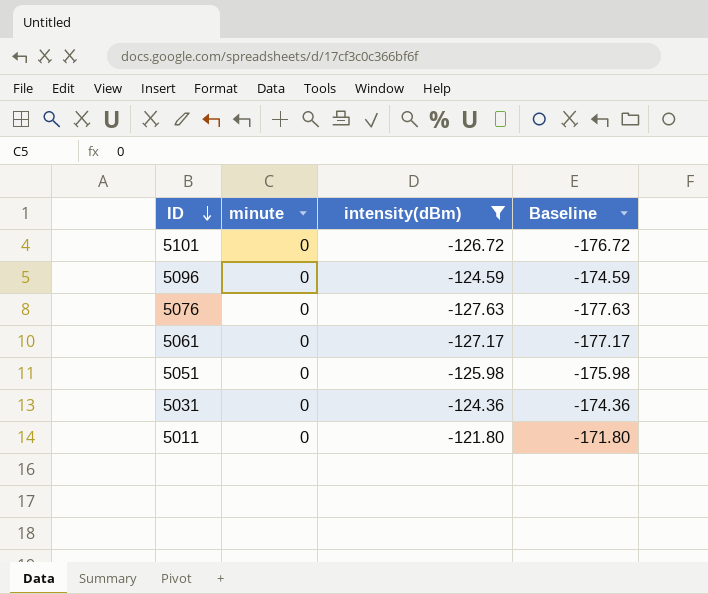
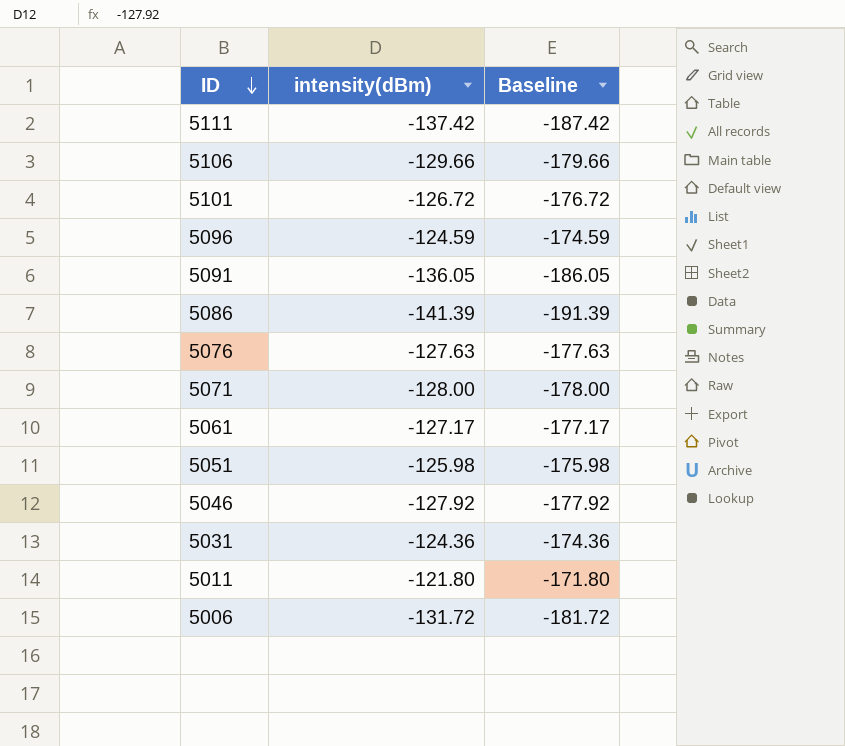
filter: intensity(dBm) >= -127.63 -> none
column minute | position: 2 -> none

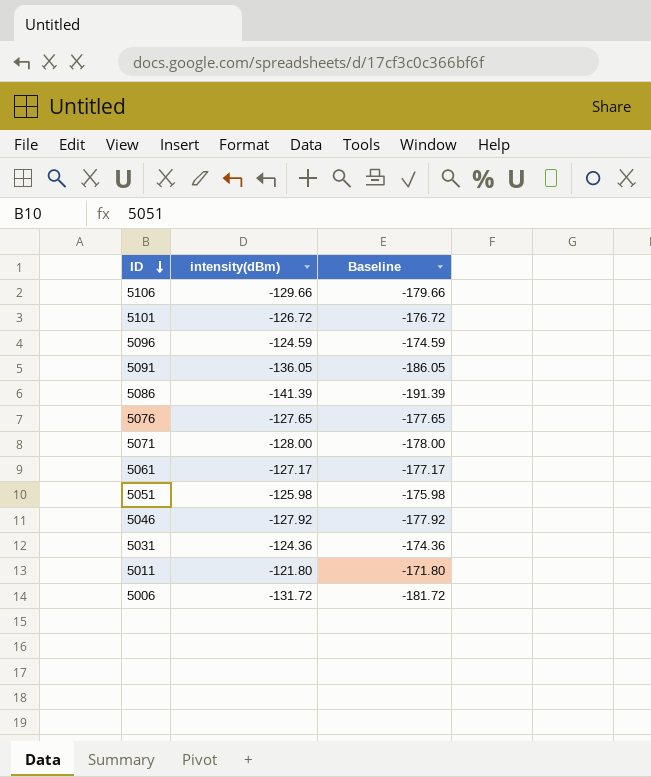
row 5111: -137.42 | -187.42 -> none
5076 | intensity(dBm): -127.63 -> -127.65
5076 | Baseline: -177.63 -> -177.65

